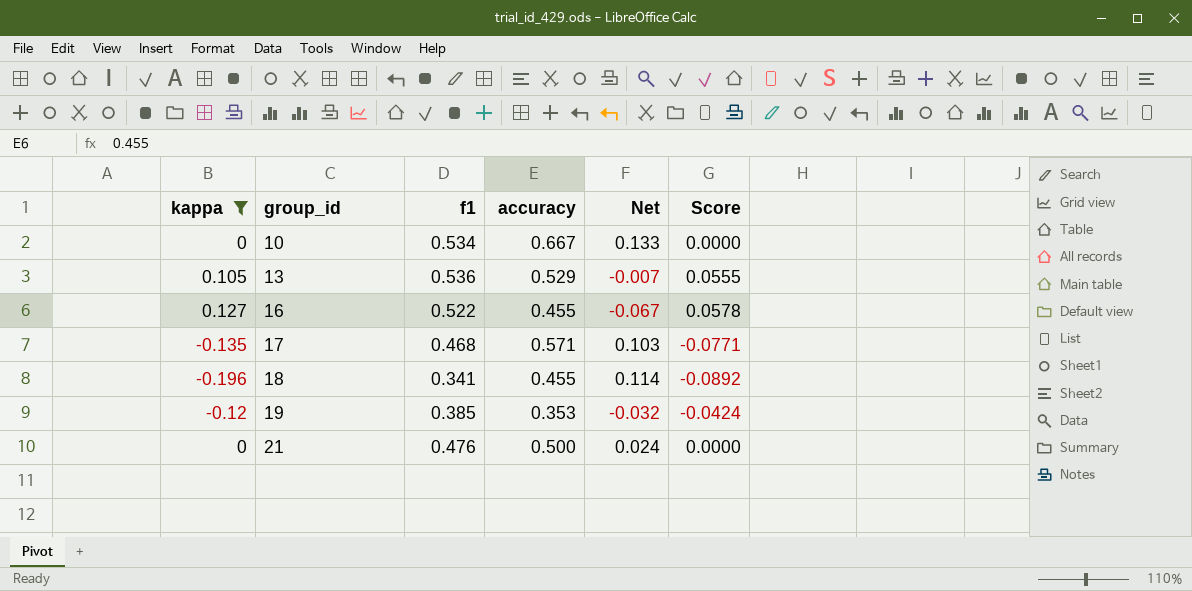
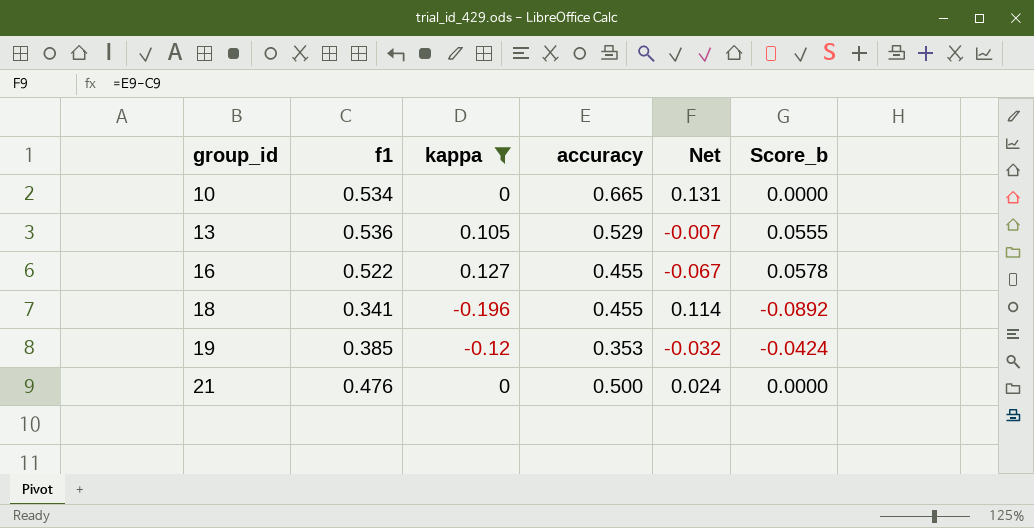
column kappa | position: 1 -> 3
column name: Score -> Score_b
row 17: -0.135 | 0.468 | 0.571 | 0.103 | -0.0771 -> none
10 | accuracy: 0.667 -> 0.665
10 | Net: 0.133 -> 0.131

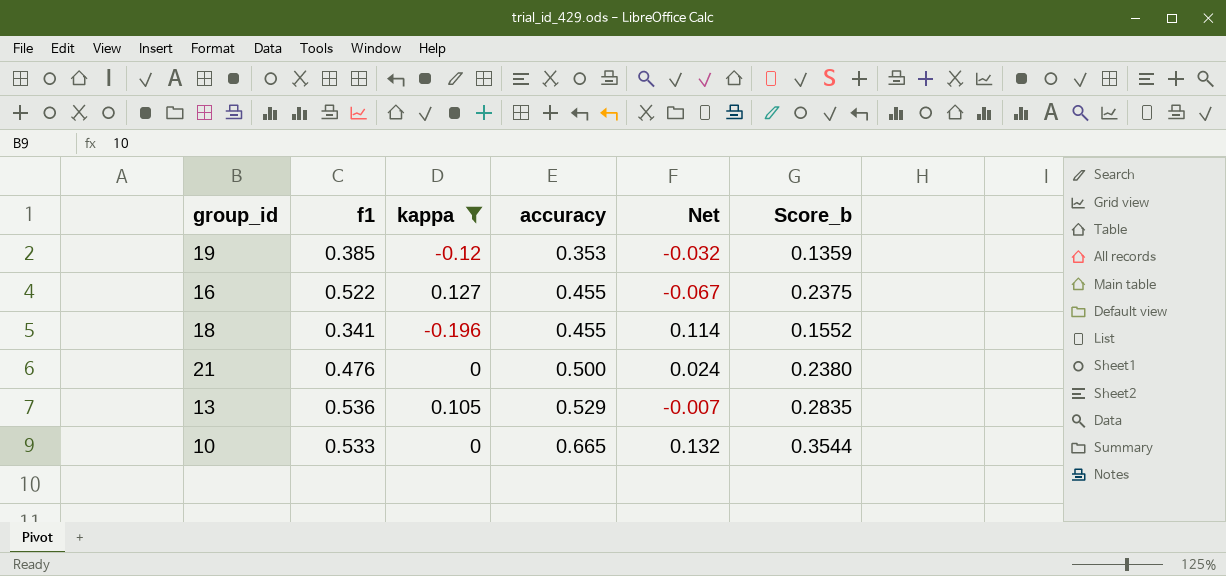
row order: group_id ascending -> accuracy ascending
column Score_b | formula: [kappa] * [accuracy] -> [f1] * [accuracy]
10 | f1: 0.534 -> 0.533
10 | Net: 0.131 -> 0.132

